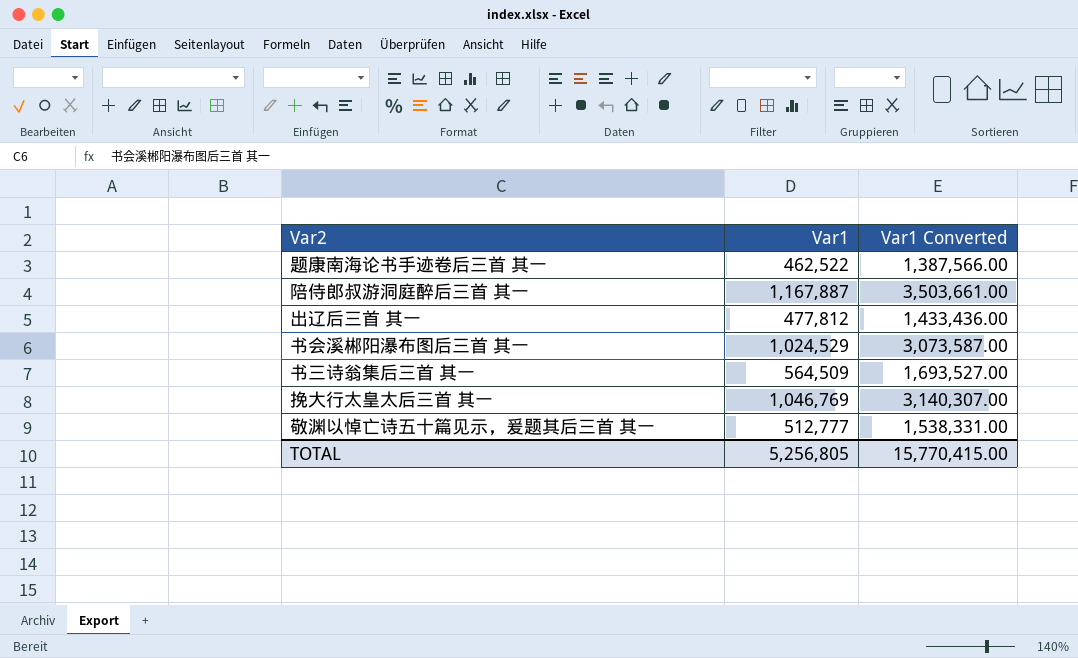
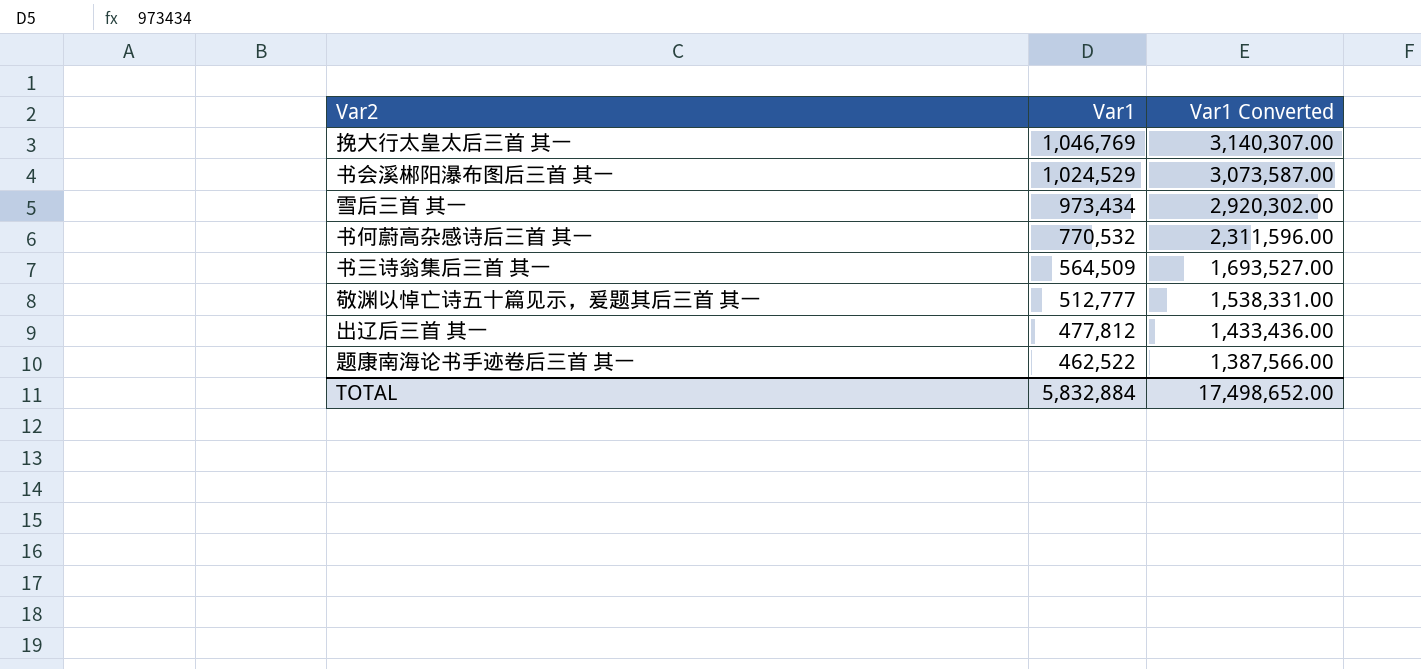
row order: none -> Var1 descending
row 陪侍郎叔游洞庭醉后三首 其一: 1,167,887 | 3,503,661.00 -> none
row 雪后三首 其一: none -> 973,434 | 2,920,302.00
row 书何蔚高杂感诗后三首 其一: none -> 770,532 | 2,311,596.00
TOTAL | Var1: 5,256,805 -> 5,832,884
TOTAL | Var1 Converted: 15,770,415.00 -> 17,498,652.00

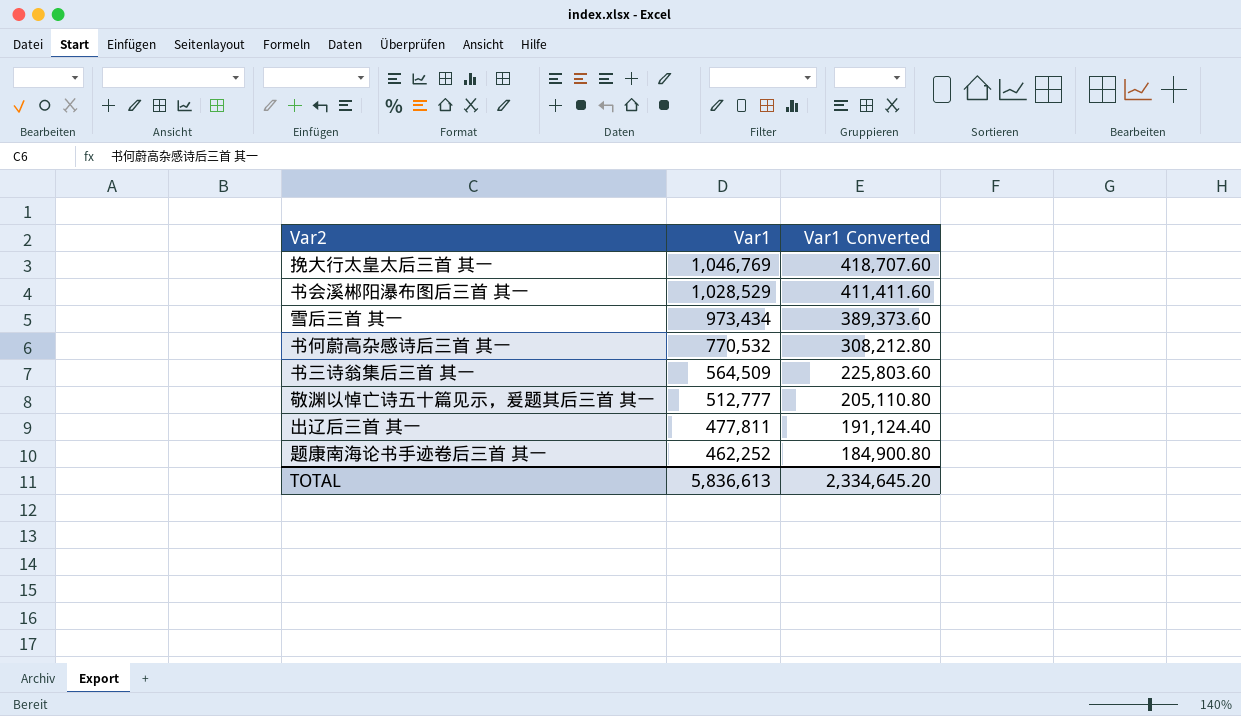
column Var1 Converted | formula: [Var1] * 3 -> [Var1] * 0.4
书会溪郴阳瀑布图后三首 其一 | Var1: 1,024,529 -> 1,028,529
出辽后三首 其一 | Var1: 477,812 -> 477,811
题康南海论书手迹卷后三首 其一 | Var1: 462,522 -> 462,252
TOTAL | Var1: 5,832,884 -> 5,836,613
TOTAL | Var1 Converted: 17,498,652.00 -> 2,334,645.20

